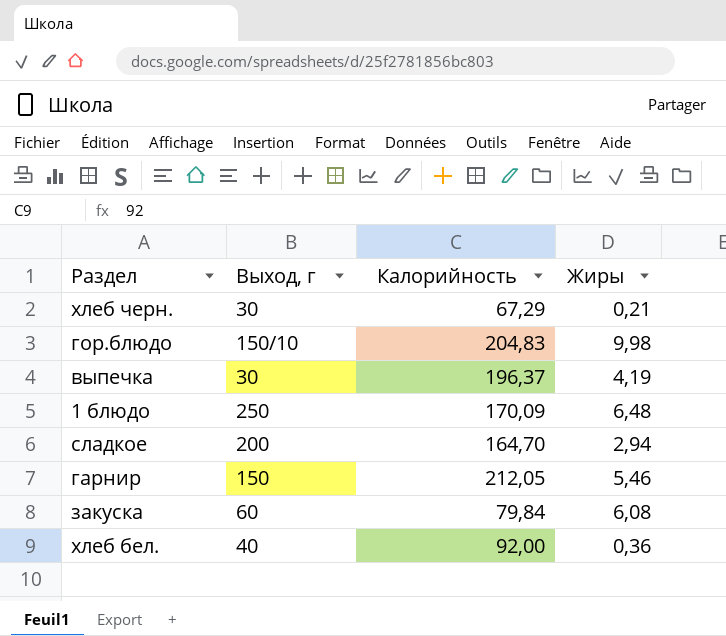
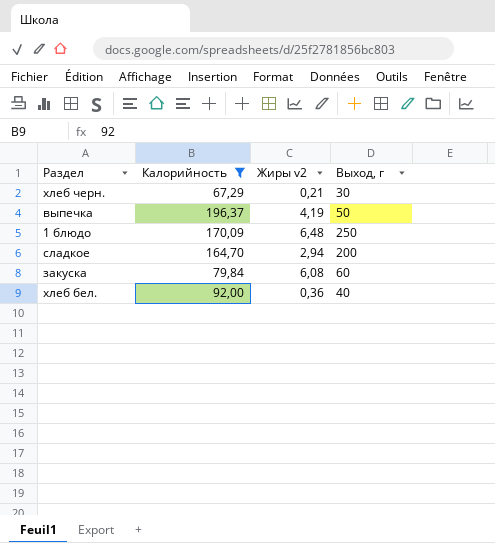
filter: none -> Калорийность <= 196,37
column name: Жиры -> Жиры v2
column Выход, г | position: 2 -> 4
выпечка | Выход, г: 30 -> 50

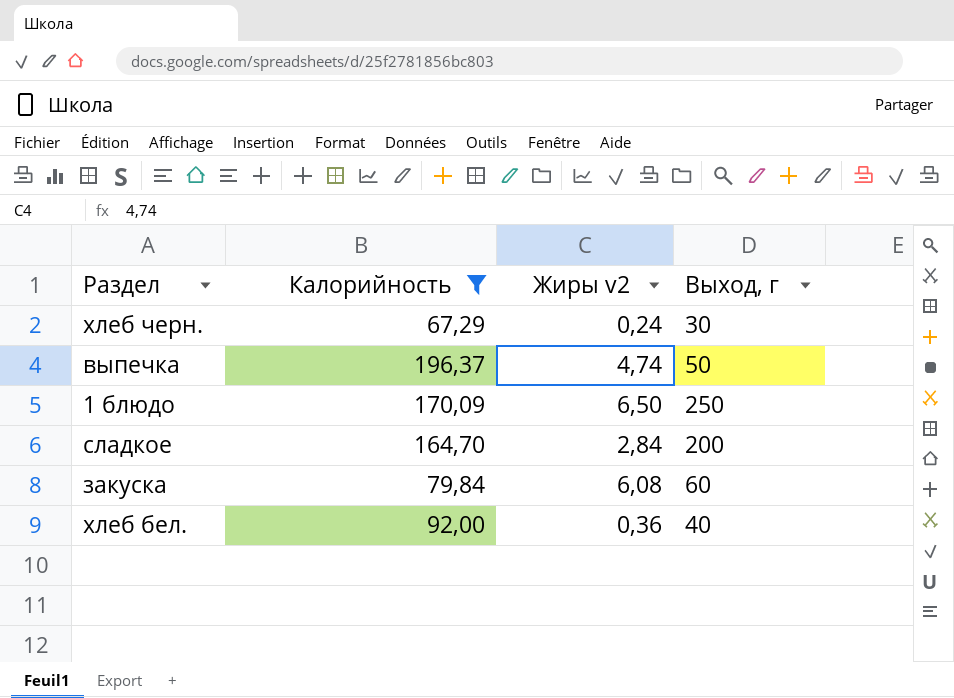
хлеб черн. | Жиры v2: 0,21 -> 0,24
выпечка | Жиры v2: 4,19 -> 4,74
1 блюдо | Жиры v2: 6,48 -> 6,50
сладкое | Жиры v2: 2,94 -> 2,84

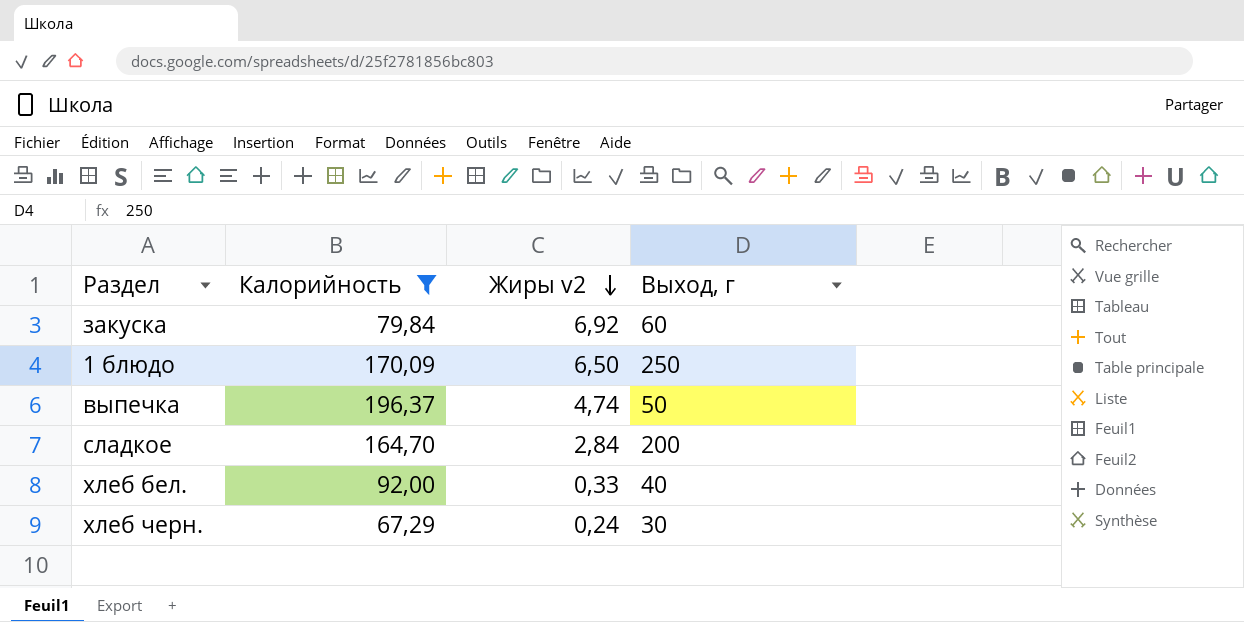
row order: none -> Жиры v2 descending
закуска | Жиры v2: 6,08 -> 6,92
хлеб бел. | Жиры v2: 0,36 -> 0,33

